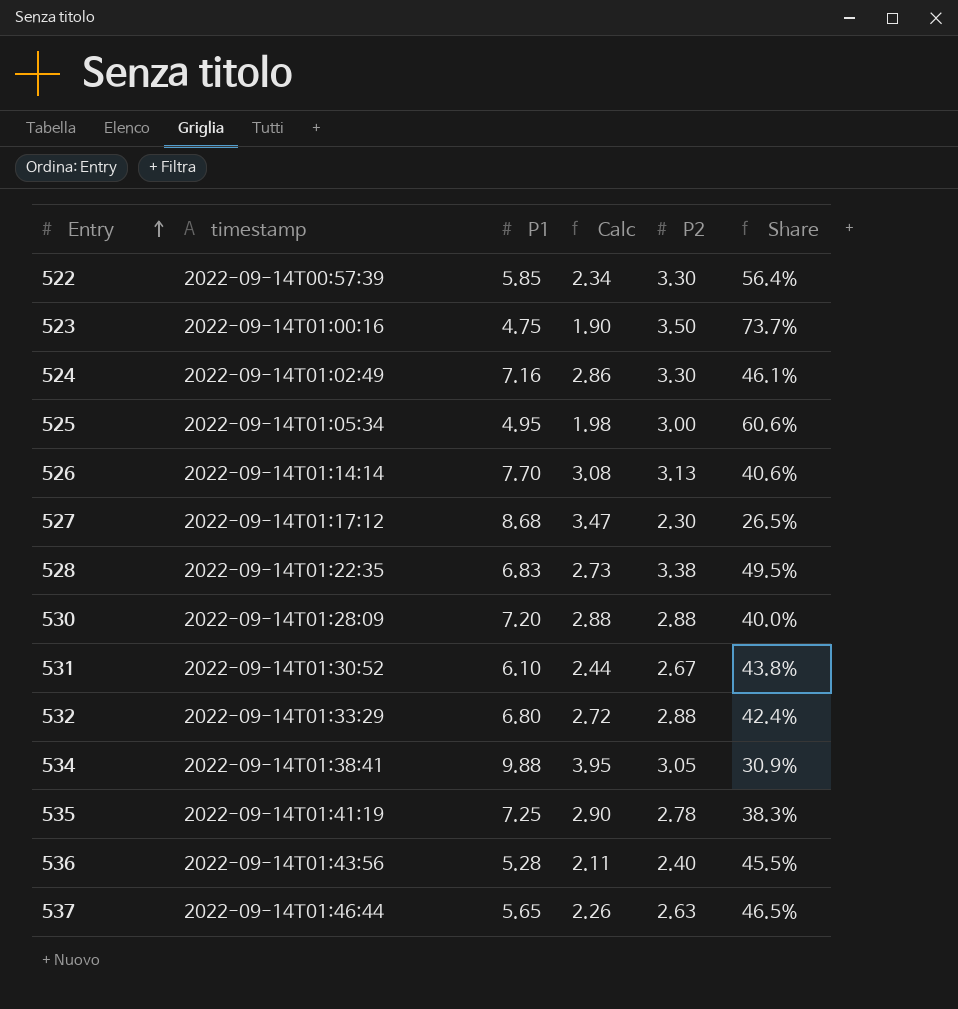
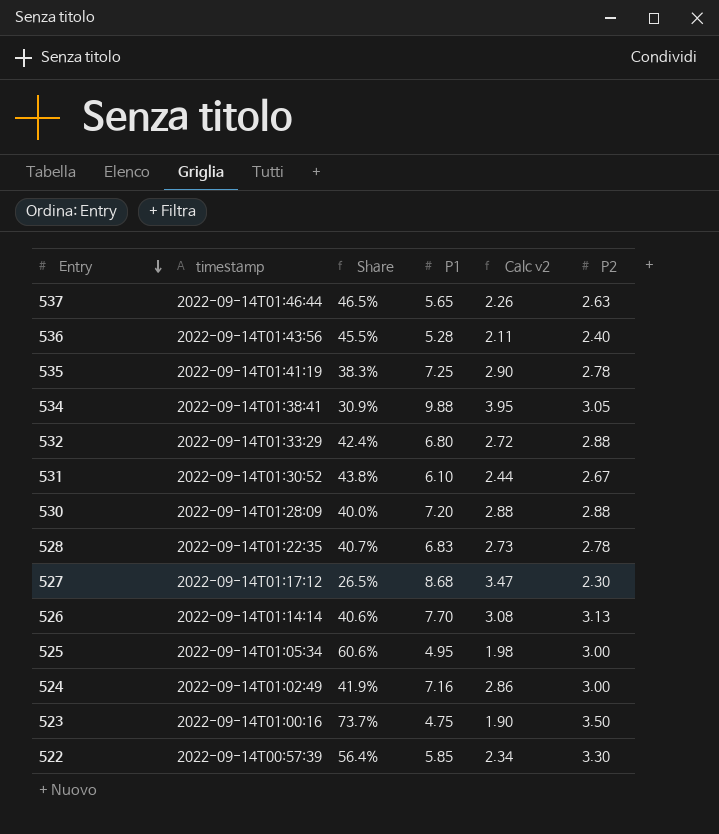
row order: Entry ascending -> Entry descending
column Share | position: 6 -> 3
column name: Calc -> Calc v2
528 | Share: 49.5% -> 40.7%
528 | P2: 3.38 -> 2.78
524 | Share: 46.1% -> 41.9%
524 | P2: 3.30 -> 3.00

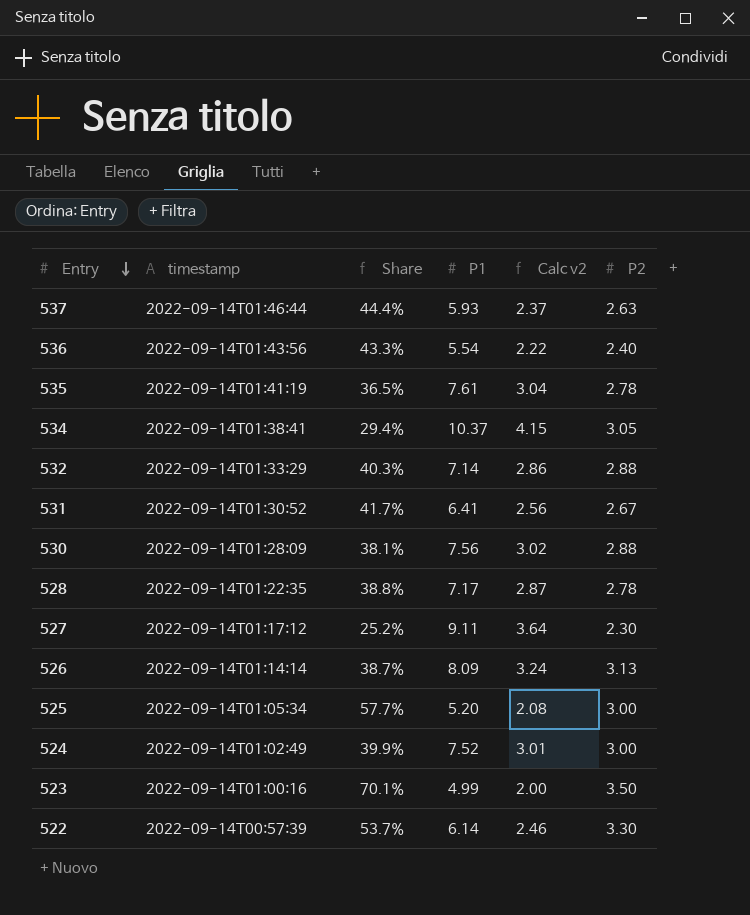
537 | Share: 46.5% -> 44.4%
537 | P1: 5.65 -> 5.93
537 | Calc v2: 2.26 -> 2.37
536 | Share: 45.5% -> 43.3%
536 | P1: 5.28 -> 5.54
536 | Calc v2: 2.11 -> 2.22
535 | Share: 38.3% -> 36.5%
535 | P1: 7.25 -> 7.61
535 | Calc v2: 2.90 -> 3.04
534 | Share: 30.9% -> 29.4%
534 | P1: 9.88 -> 10.37
534 | Calc v2: 3.95 -> 4.15
532 | Share: 42.4% -> 40.3%
532 | P1: 6.80 -> 7.14
532 | Calc v2: 2.72 -> 2.86
531 | Share: 43.8% -> 41.7%
531 | P1: 6.10 -> 6.41
531 | Calc v2: 2.44 -> 2.56
530 | Share: 40.0% -> 38.1%
530 | P1: 7.20 -> 7.56
530 | Calc v2: 2.88 -> 3.02
528 | Share: 40.7% -> 38.8%
528 | P1: 6.83 -> 7.17
528 | Calc v2: 2.73 -> 2.87
527 | Share: 26.5% -> 25.2%
527 | P1: 8.68 -> 9.11
527 | Calc v2: 3.47 -> 3.64
526 | Share: 40.6% -> 38.7%
526 | P1: 7.70 -> 8.09
526 | Calc v2: 3.08 -> 3.24
525 | Share: 60.6% -> 57.7%
525 | P1: 4.95 -> 5.20
525 | Calc v2: 1.98 -> 2.08
524 | Share: 41.9% -> 39.9%
524 | P1: 7.16 -> 7.52
524 | Calc v2: 2.86 -> 3.01
523 | Share: 73.7% -> 70.1%
523 | P1: 4.75 -> 4.99
523 | Calc v2: 1.90 -> 2.00
522 | Share: 56.4% -> 53.7%
522 | P1: 5.85 -> 6.14
522 | Calc v2: 2.34 -> 2.46

